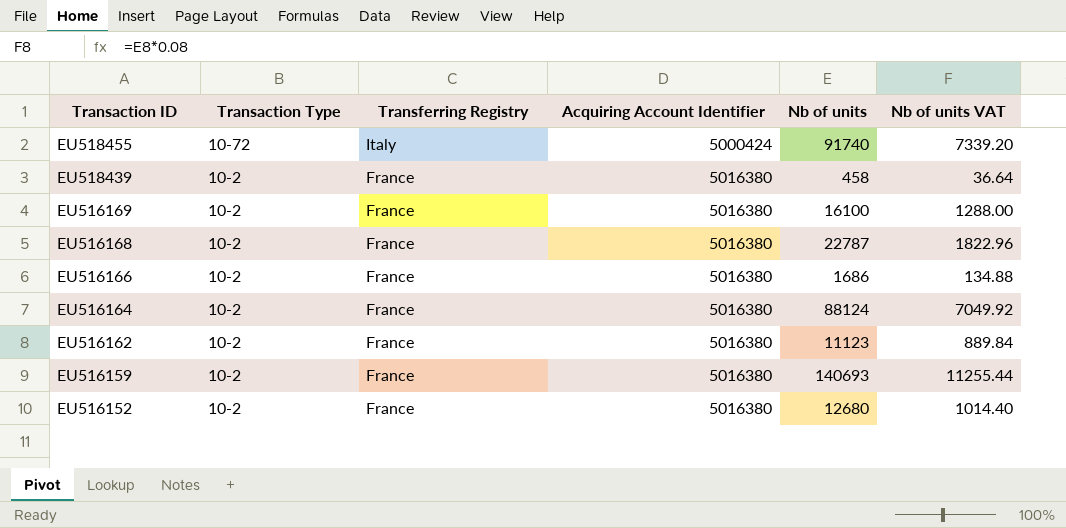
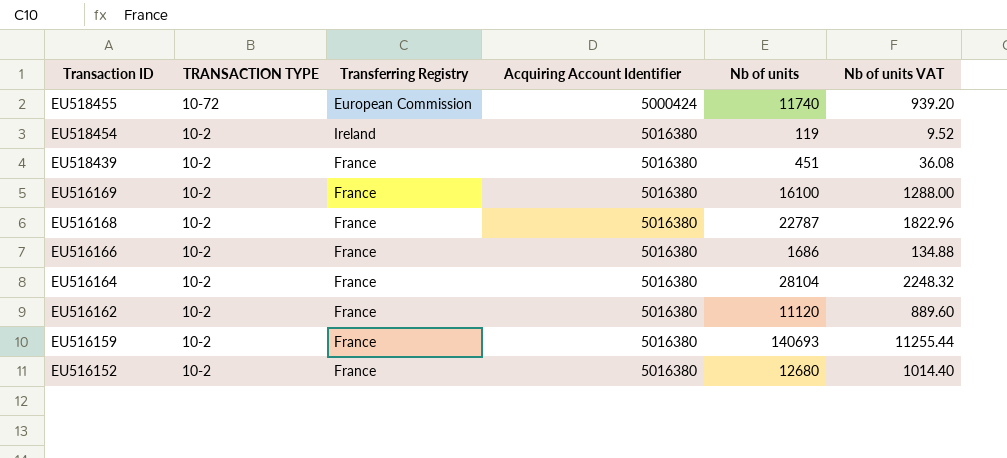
column name: Transaction Type -> TRANSACTION TYPE
EU518455 | Transferring Registry: Italy -> European Commission
EU518455 | Nb of units: 91740 -> 11740
EU518455 | Nb of units VAT: 7339.20 -> 939.20
row EU518454: none -> 10-2 | Ireland | 5016380 | 119 | 9.52
EU518439 | Nb of units: 458 -> 451
EU518439 | Nb of units VAT: 36.64 -> 36.08
EU516164 | Nb of units: 88124 -> 28104
EU516164 | Nb of units VAT: 7049.92 -> 2248.32
EU516162 | Nb of units: 11123 -> 11120
EU516162 | Nb of units VAT: 889.84 -> 889.60

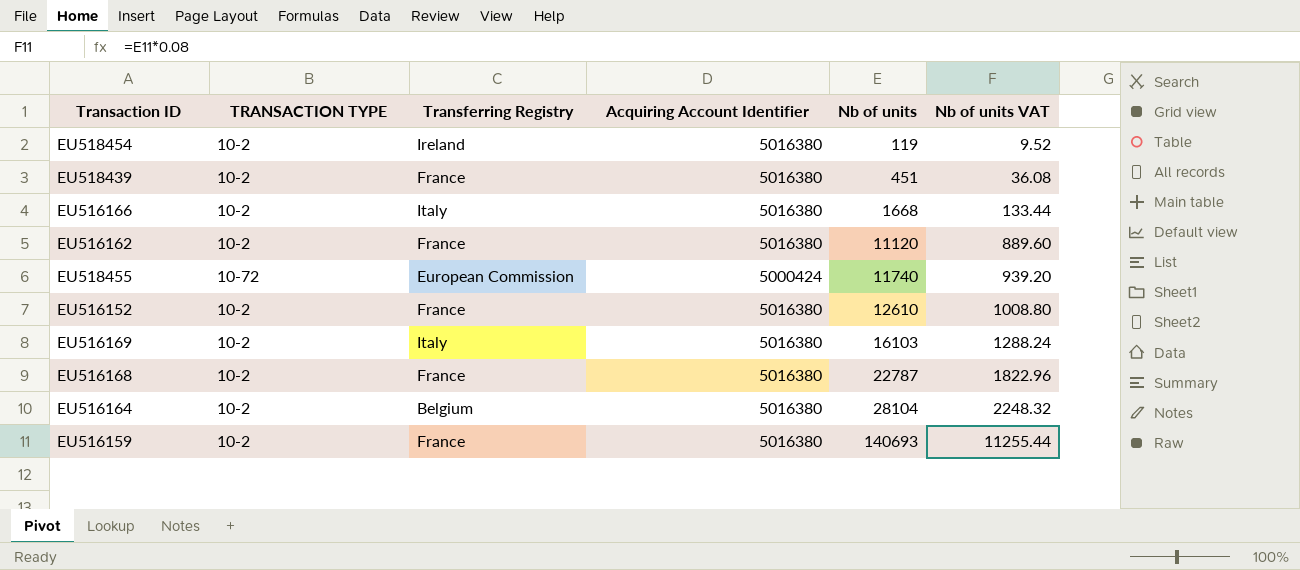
row order: Transaction ID descending -> Nb of units ascending
EU516166 | Transferring Registry: France -> Italy
EU516166 | Nb of units: 1686 -> 1668
EU516166 | Nb of units VAT: 134.88 -> 133.44
EU516152 | Nb of units: 12680 -> 12610
EU516152 | Nb of units VAT: 1014.40 -> 1008.80
EU516169 | Transferring Registry: France -> Italy
EU516169 | Nb of units: 16100 -> 16103
EU516169 | Nb of units VAT: 1288.00 -> 1288.24
EU516164 | Transferring Registry: France -> Belgium

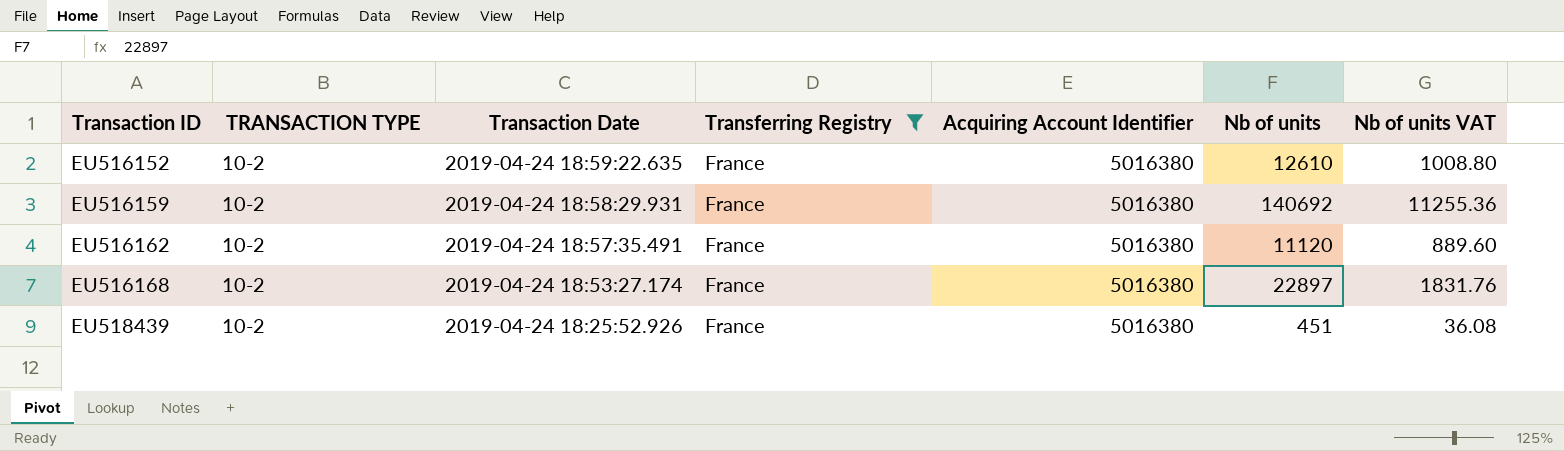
filter: none -> Transferring Registry = France
row order: Nb of units ascending -> Transaction ID ascending
column Transaction Date | position: none -> 3
EU516159 | Nb of units: 140693 -> 140692
EU516159 | Nb of units VAT: 11255.44 -> 11255.36
EU516168 | Nb of units: 22787 -> 22897
EU516168 | Nb of units VAT: 1822.96 -> 1831.76

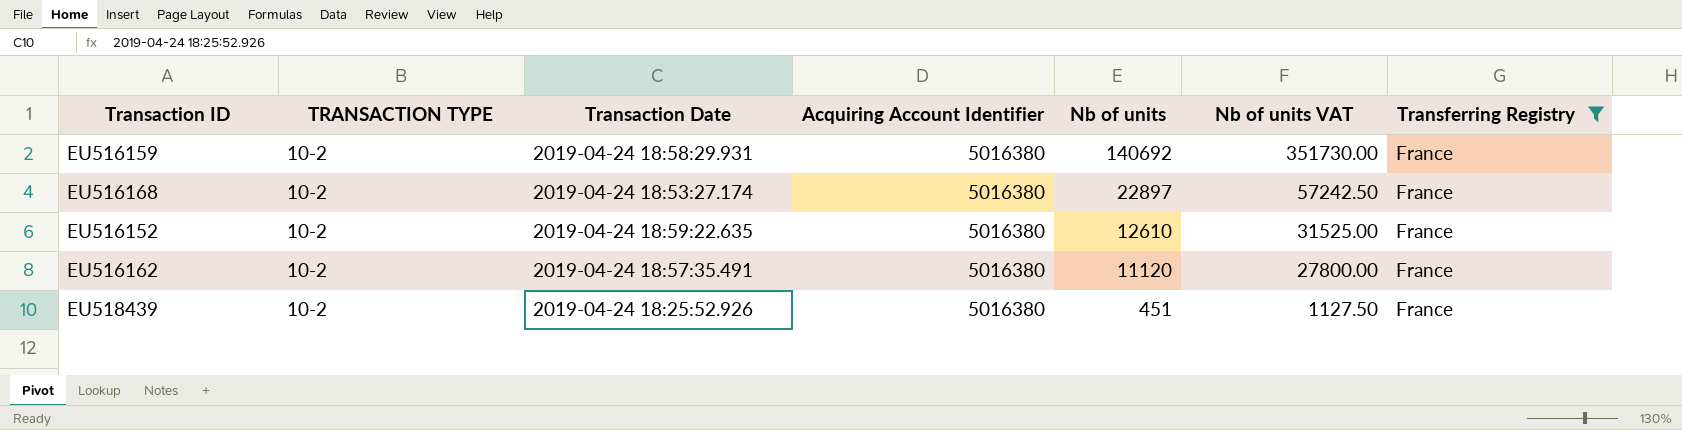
row order: Transaction ID ascending -> Nb of units descending
column Nb of units VAT | formula: [Nb of units] * 0.08 -> [Nb of units] * 2.5
column Transferring Registry | position: 4 -> 7

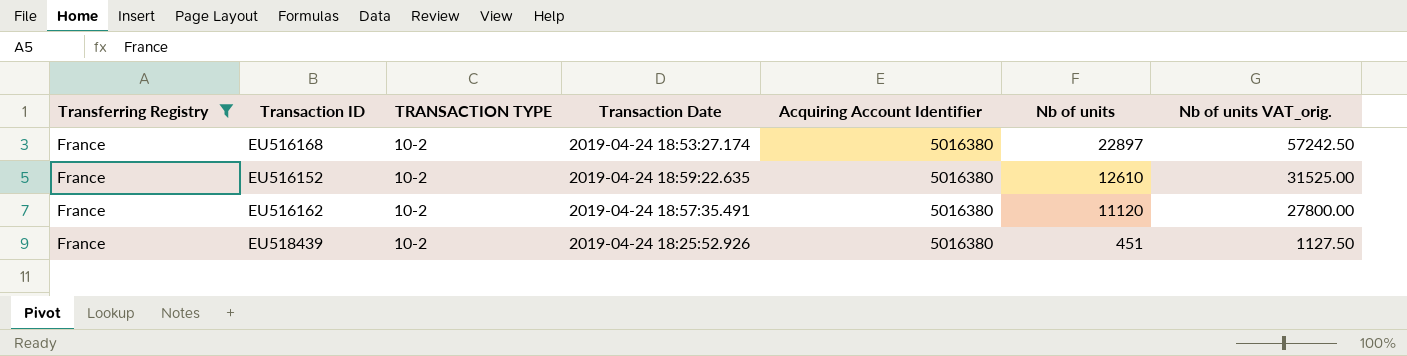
column Transferring Registry | position: 7 -> 1
column name: Nb of units VAT -> Nb of units VAT_orig.
row EU516159: 10-2 | 2019-04-24 18:58:29.931 | 5016380 | 140692 | 351730.00 | France -> none

